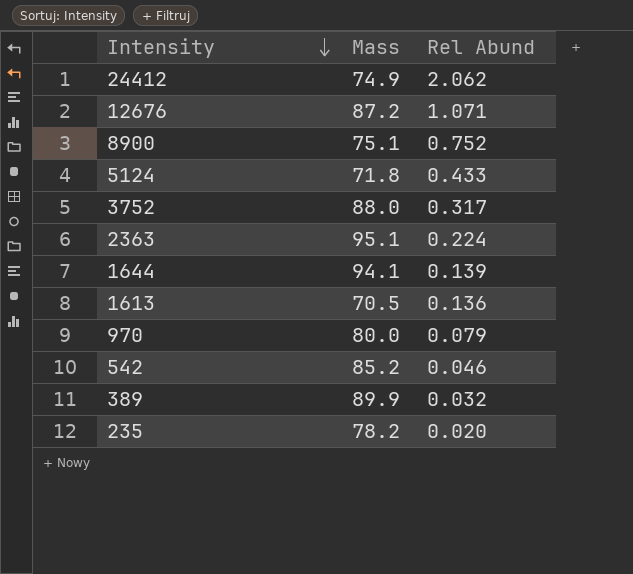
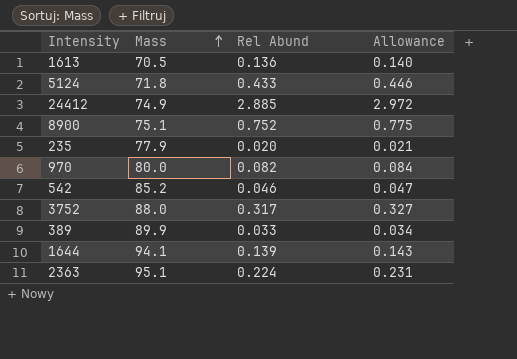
row order: Intensity descending -> Mass ascending
column Allowance | formula: none -> [Rel Abund] * 1.03
row 12676: 87.2 | 1.071 -> none
24412 | Rel Abund: 2.062 -> 2.885
235 | Mass: 78.2 -> 77.9
970 | Rel Abund: 0.079 -> 0.082
389 | Rel Abund: 0.032 -> 0.033

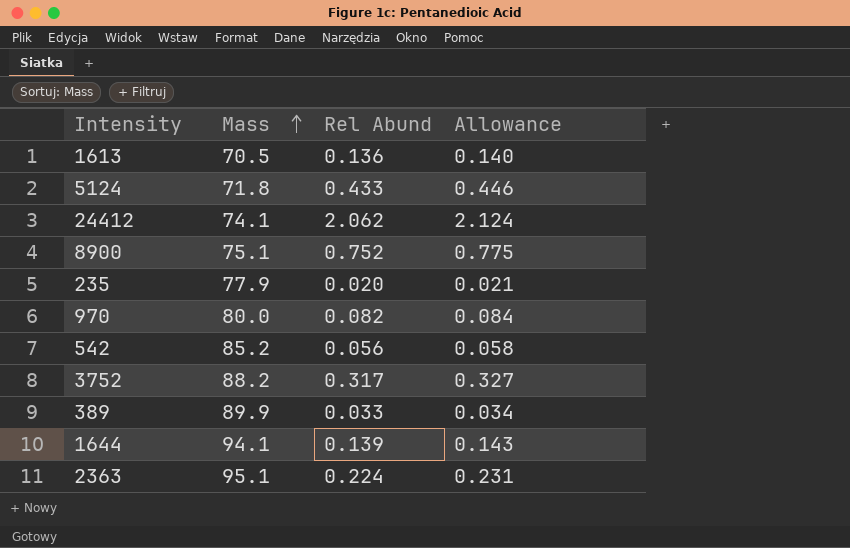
24412 | Mass: 74.9 -> 74.1
24412 | Rel Abund: 2.885 -> 2.062
24412 | Allowance: 2.972 -> 2.124
542 | Rel Abund: 0.046 -> 0.056
542 | Allowance: 0.047 -> 0.058
3752 | Mass: 88.0 -> 88.2

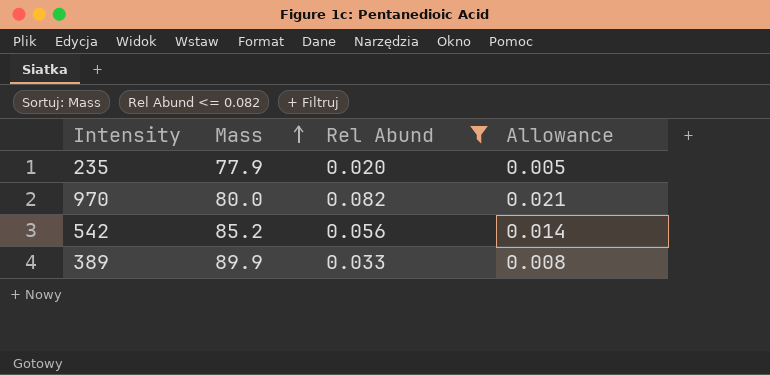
filter: none -> Rel Abund <= 0.082
column Allowance | formula: [Rel Abund] * 1.03 -> [Rel Abund] * 0.25

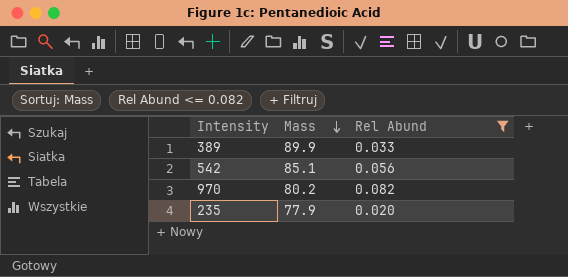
row order: Mass ascending -> Mass descending
column Allowance | formula: [Rel Abund] * 0.25 -> none
542 | Mass: 85.2 -> 85.1
970 | Mass: 80.0 -> 80.2

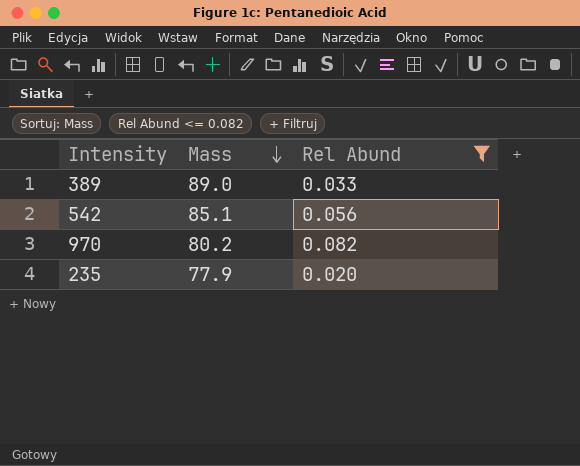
389 | Mass: 89.9 -> 89.0

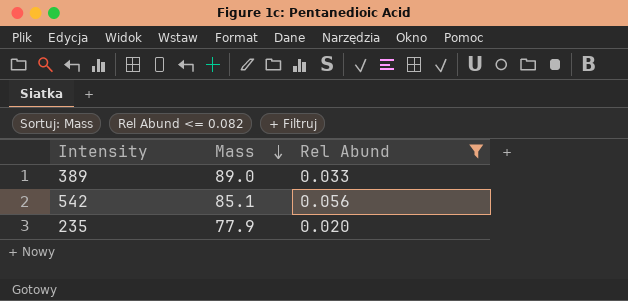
row 970: 80.2 | 0.082 -> none

